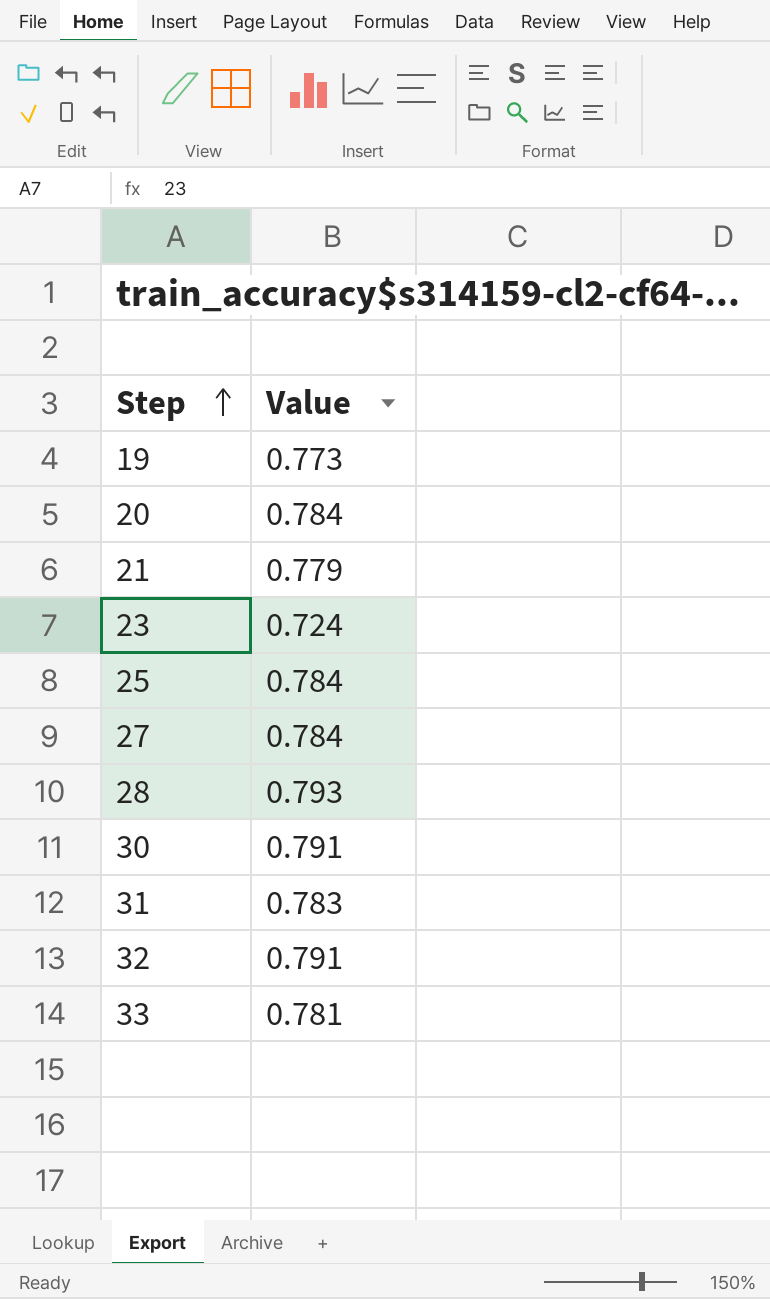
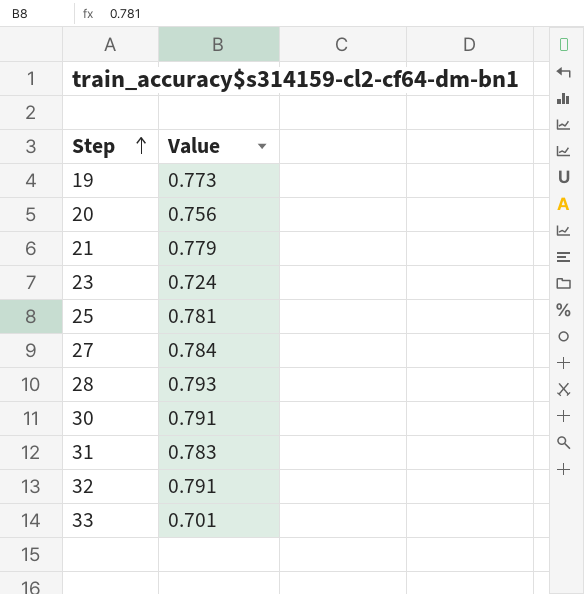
20 | Value: 0.784 -> 0.756
25 | Value: 0.784 -> 0.781
33 | Value: 0.781 -> 0.701

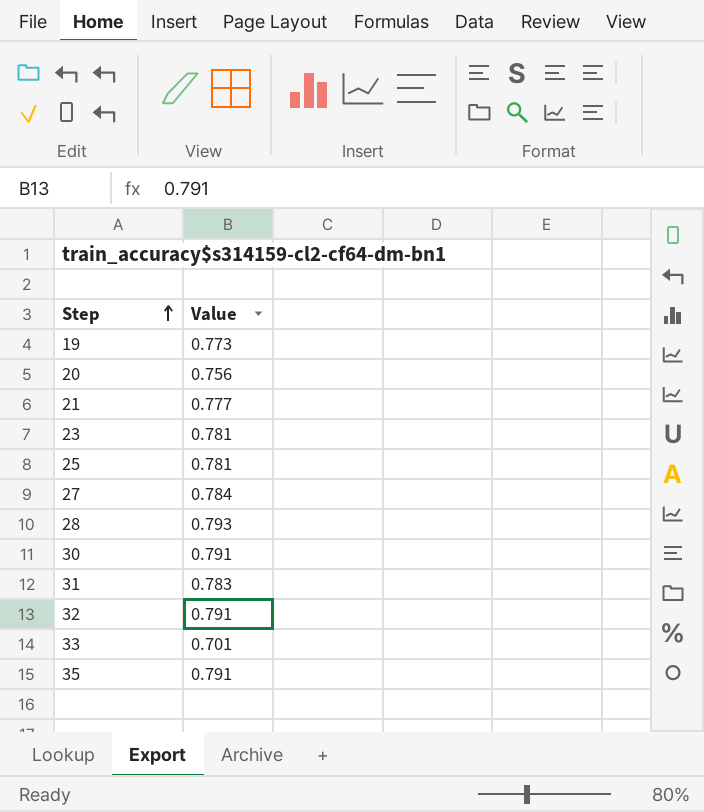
21 | Value: 0.779 -> 0.777
23 | Value: 0.724 -> 0.781
row 35: none -> 0.791

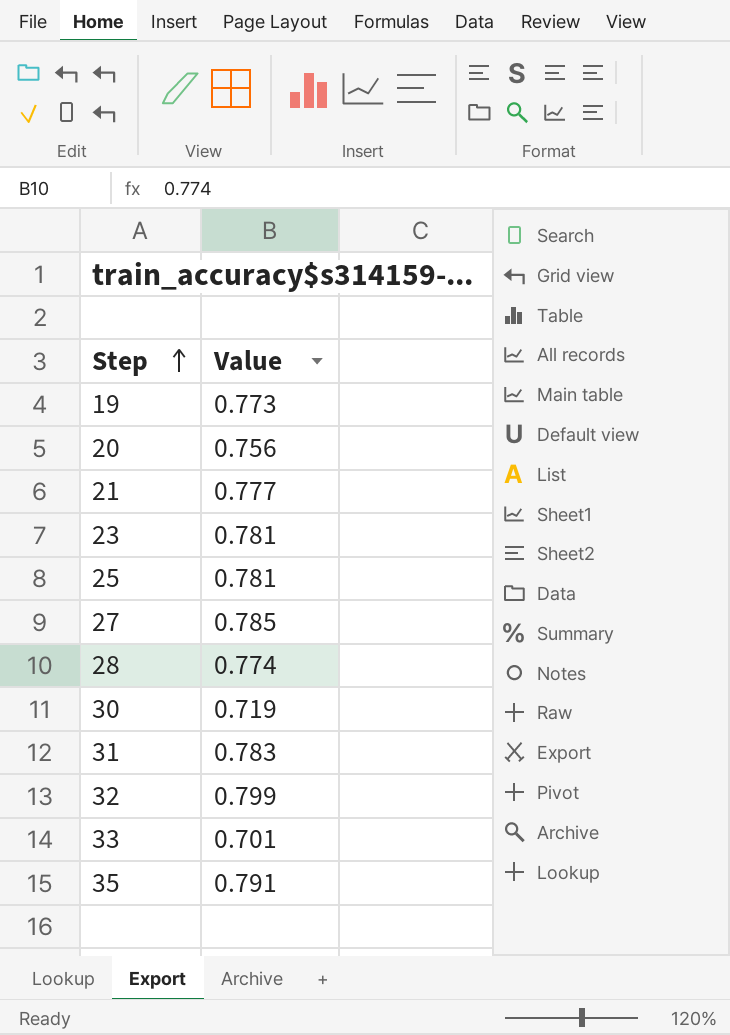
27 | Value: 0.784 -> 0.785
28 | Value: 0.793 -> 0.774
30 | Value: 0.791 -> 0.719
32 | Value: 0.791 -> 0.799

